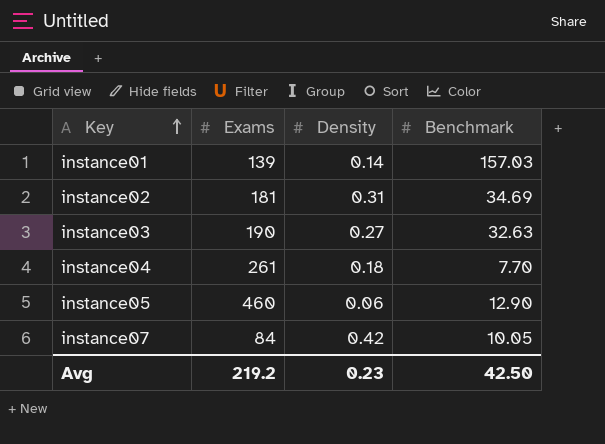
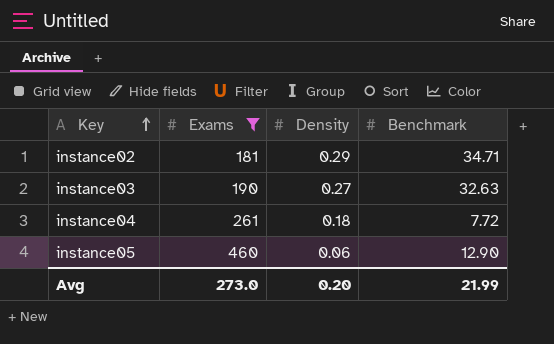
filter: none -> Exams >= 181
instance02 | Density: 0.31 -> 0.29
instance02 | Benchmark: 34.69 -> 34.71
instance04 | Benchmark: 7.70 -> 7.72
Avg | Exams: 219.2 -> 273.0
Avg | Density: 0.23 -> 0.20
Avg | Benchmark: 42.50 -> 21.99

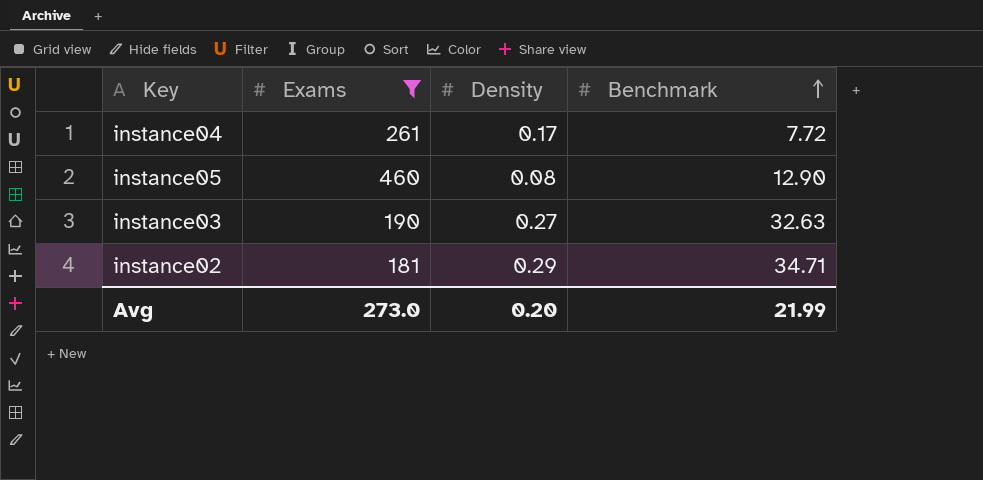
row order: Key ascending -> Benchmark ascending
instance04 | Density: 0.18 -> 0.17
instance05 | Density: 0.06 -> 0.08

